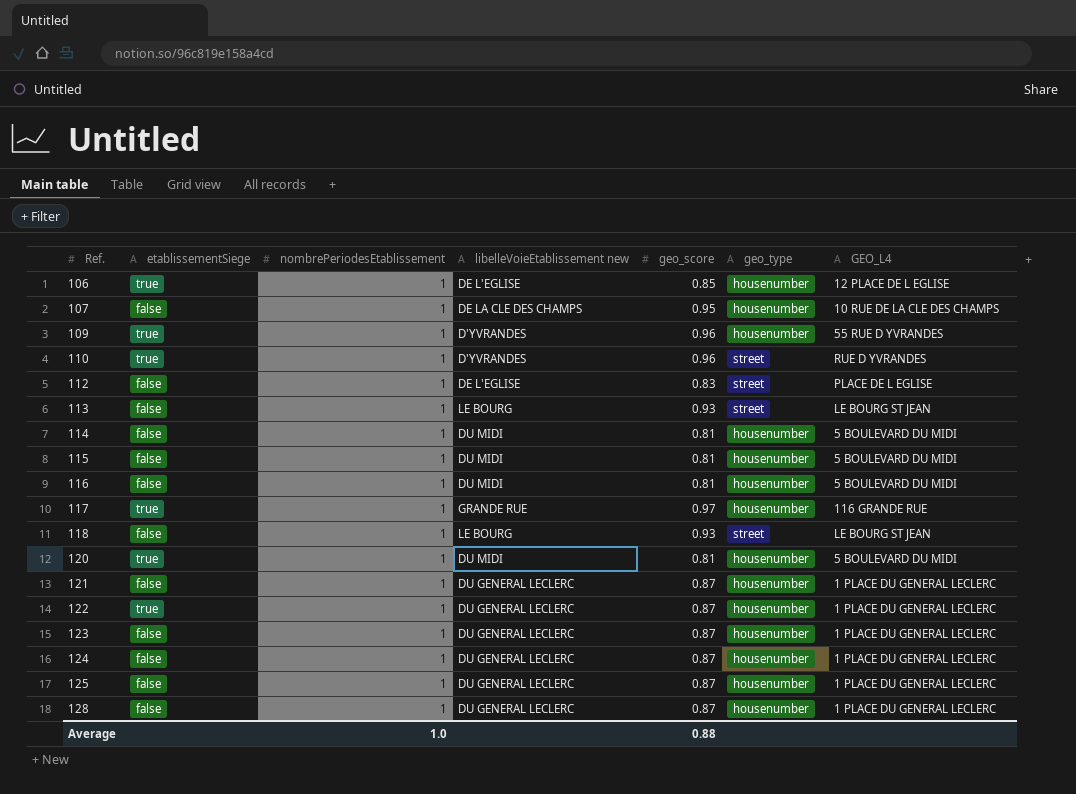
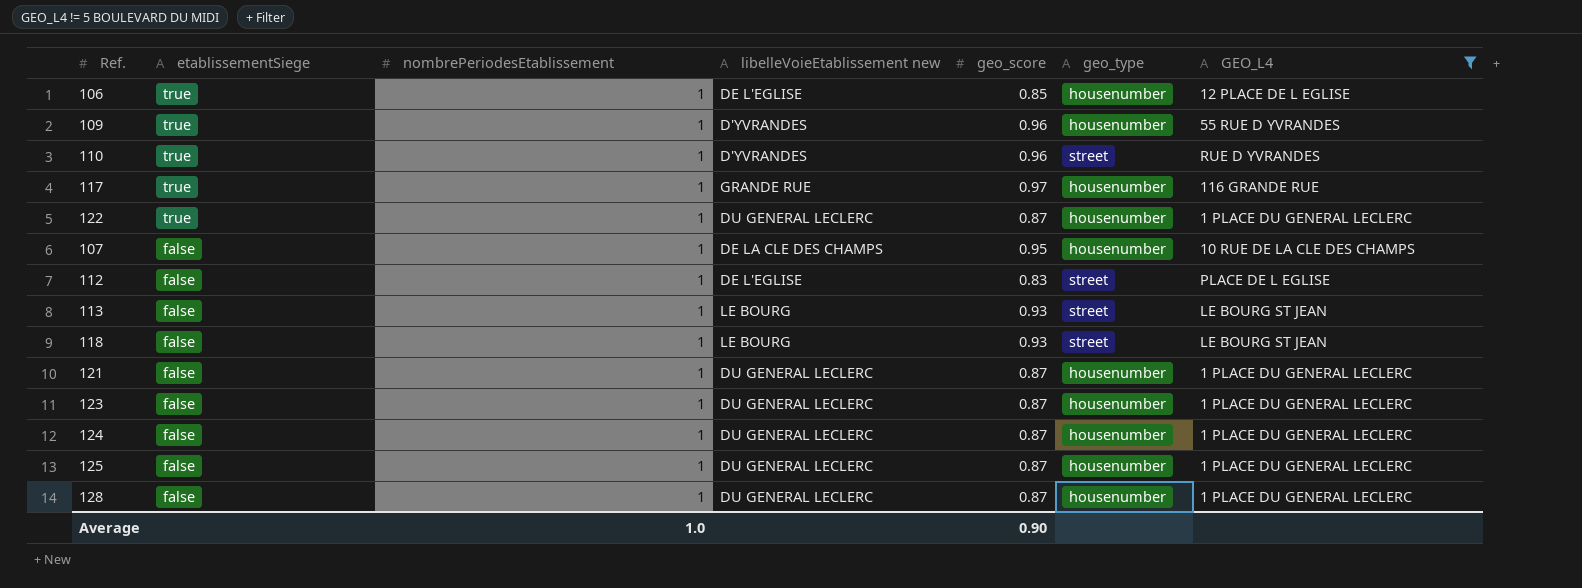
filter: none -> GEO_L4 != 5 BOULEVARD DU MIDI
row order: Ref. ascending -> etablissementSiege descending
Average | geo_score: 0.88 -> 0.90

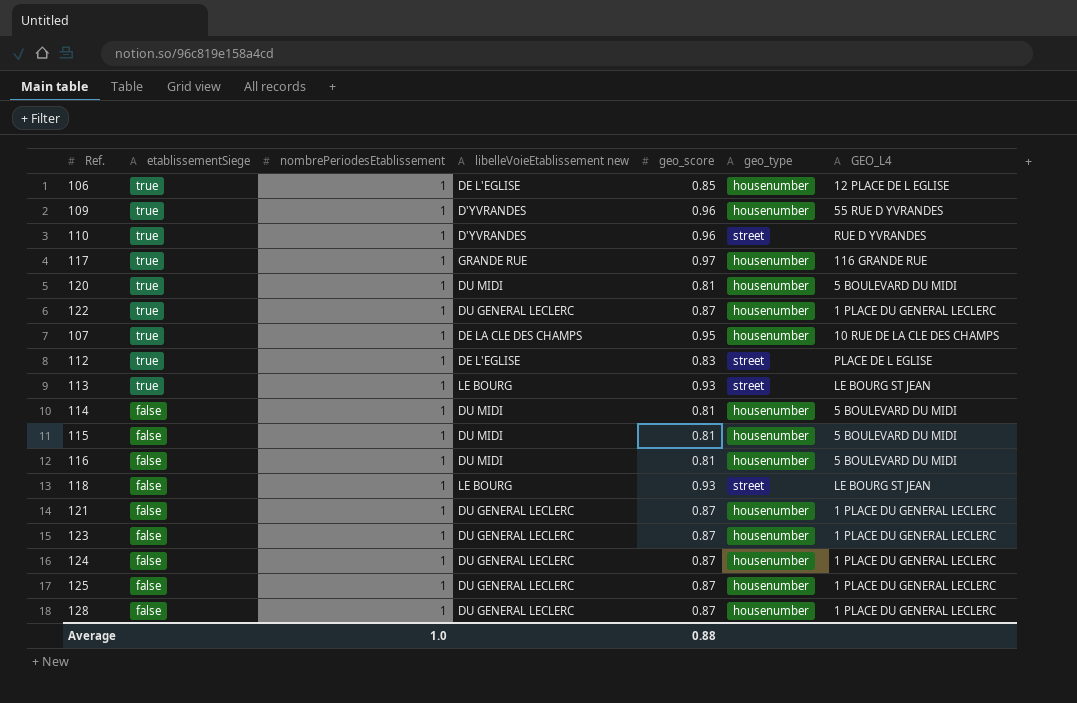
filter: GEO_L4 != 5 BOULEVARD DU MIDI -> none
107 | etablissementSiege: false -> true
112 | etablissementSiege: false -> true
113 | etablissementSiege: false -> true
Average | geo_score: 0.90 -> 0.88

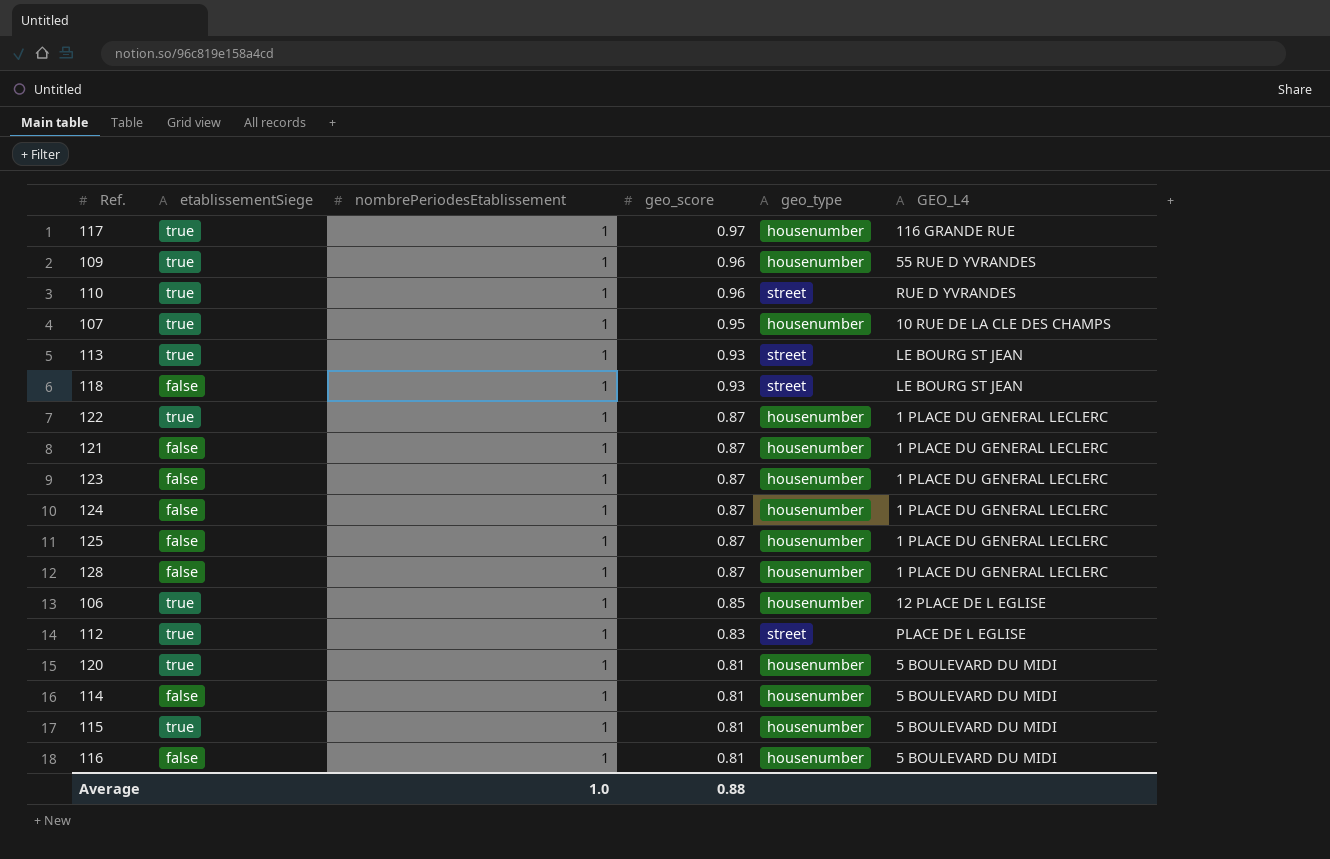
row order: etablissementSiege descending -> geo_score descending
column libelleVoieEtablissement new | position: 4 -> none
115 | etablissementSiege: false -> true

